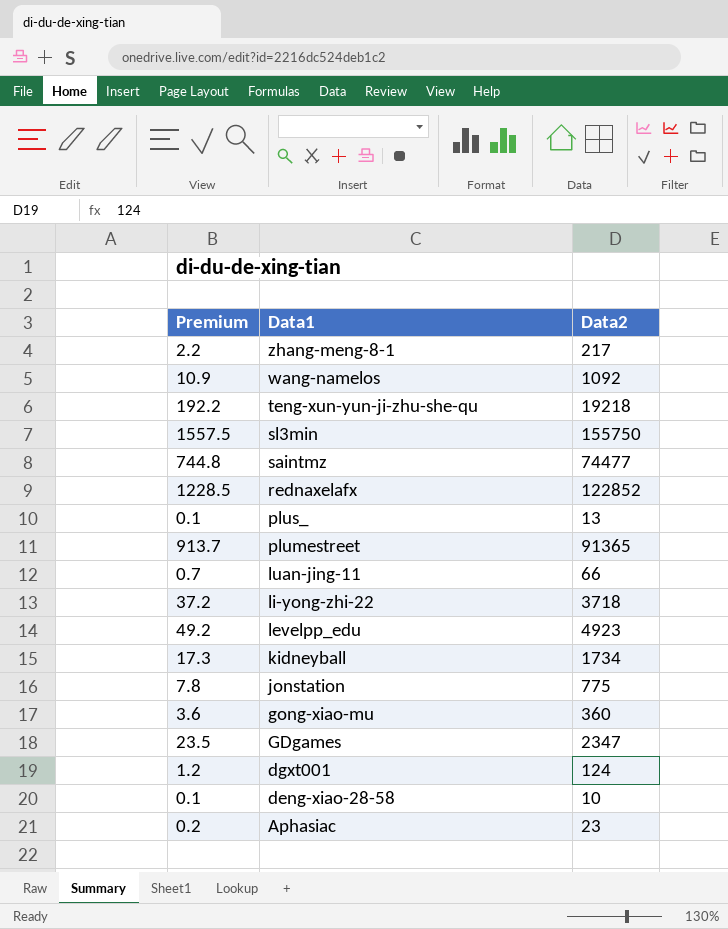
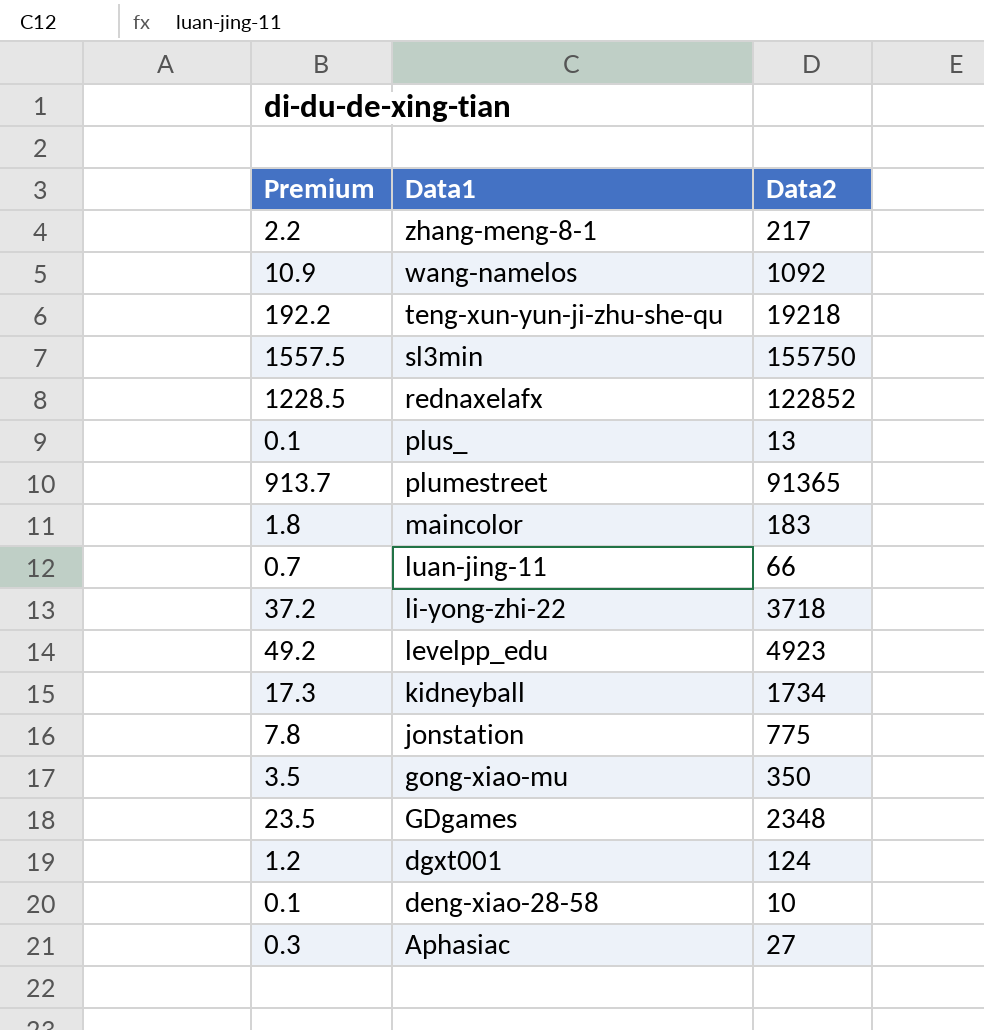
row saintmz: 744.8 | 74477 -> none
row maincolor: none -> 1.8 | 183
gong-xiao-mu | Premium: 3.6 -> 3.5
gong-xiao-mu | Data2: 360 -> 350
GDgames | Data2: 2347 -> 2348
Aphasiac | Premium: 0.2 -> 0.3
Aphasiac | Data2: 23 -> 27

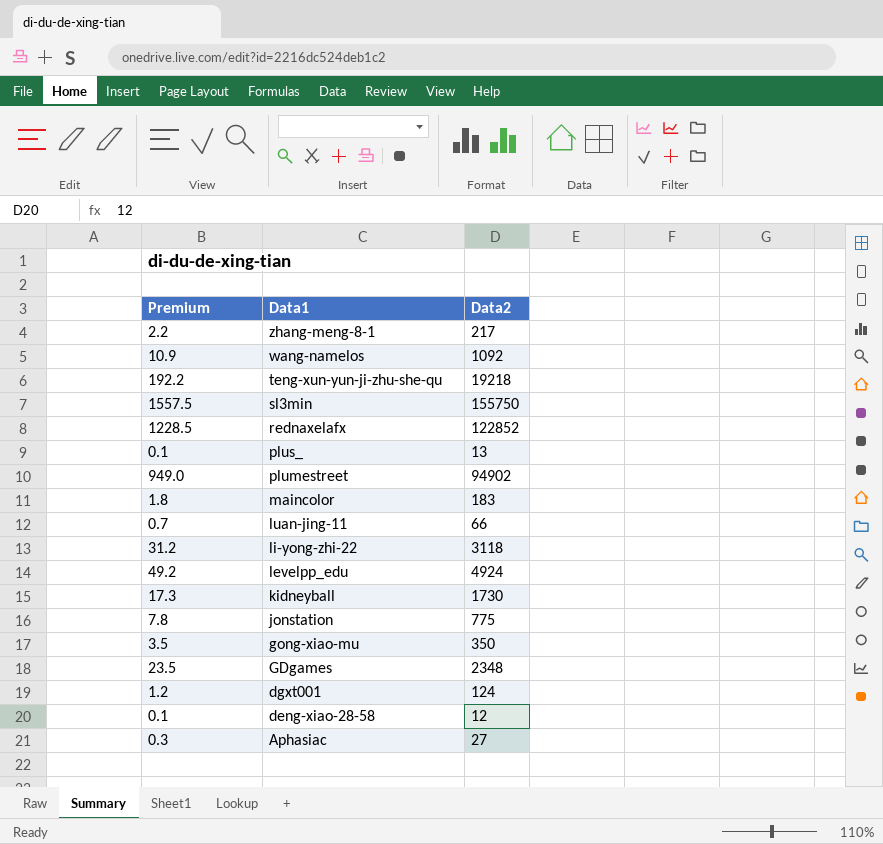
plumestreet | Premium: 913.7 -> 949.0
plumestreet | Data2: 91365 -> 94902
li-yong-zhi-22 | Premium: 37.2 -> 31.2
li-yong-zhi-22 | Data2: 3718 -> 3118
levelpp_edu | Data2: 4923 -> 4924
kidneyball | Data2: 1734 -> 1730
deng-xiao-28-58 | Data2: 10 -> 12

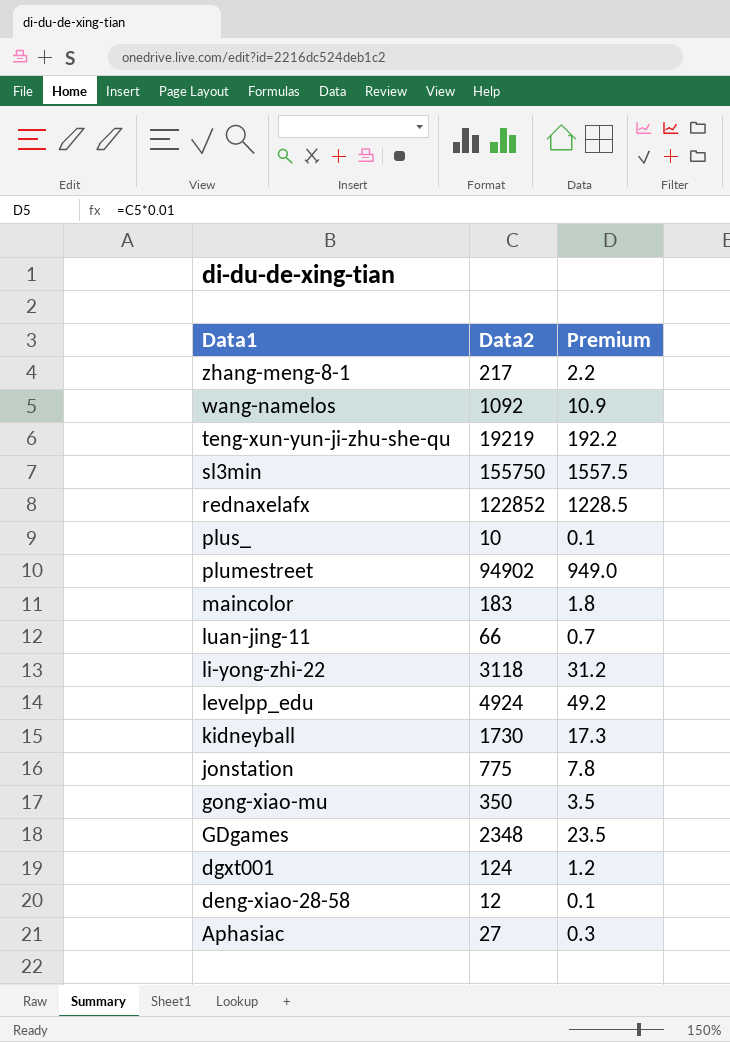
column Premium | position: 1 -> 3
teng-xun-yun-ji-zhu-she-qu | Data2: 19218 -> 19219
plus_ | Data2: 13 -> 10

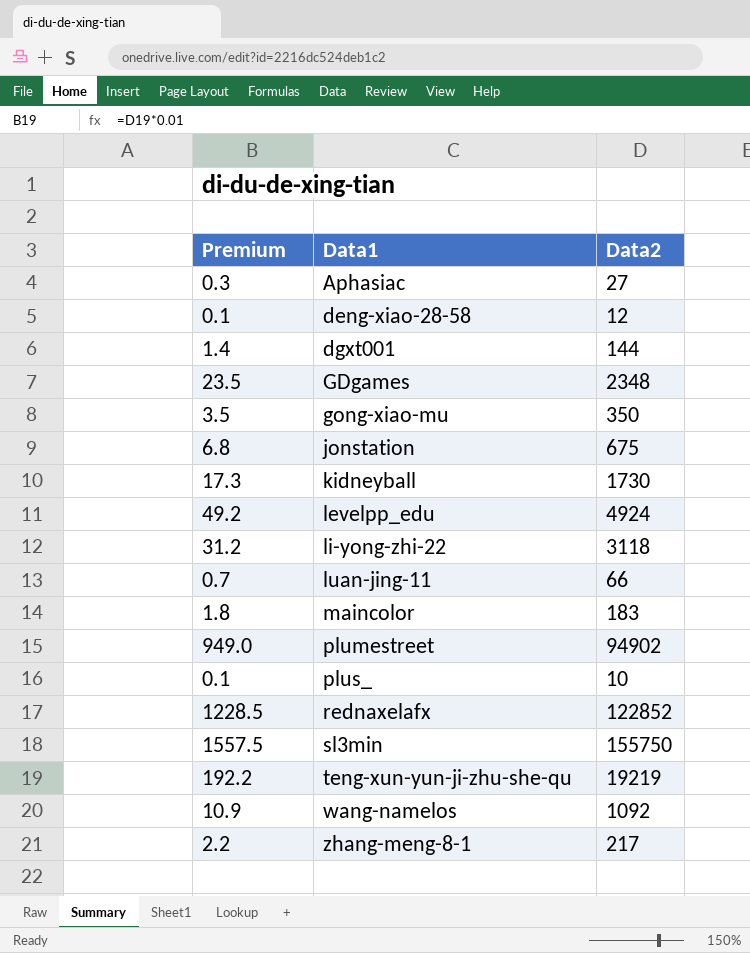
row order: Data1 descending -> Data1 ascending
column Premium | position: 3 -> 1
dgxt001 | Premium: 1.2 -> 1.4
dgxt001 | Data2: 124 -> 144
jonstation | Premium: 7.8 -> 6.8
jonstation | Data2: 775 -> 675

